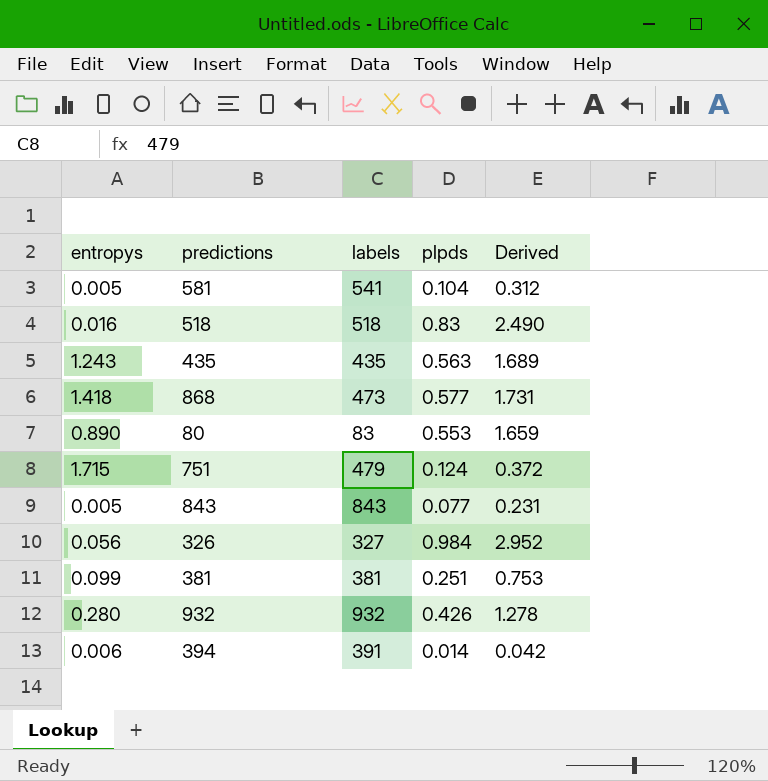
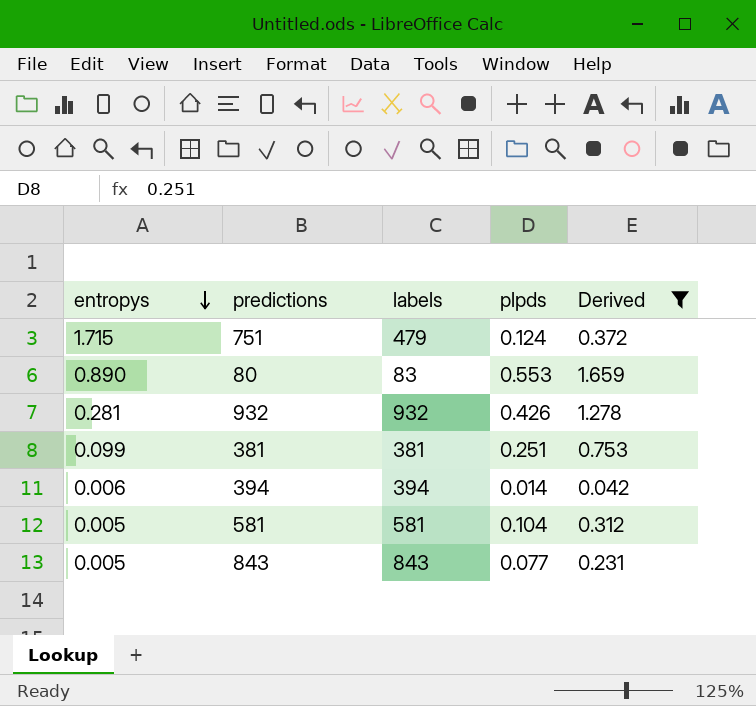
filter: none -> Derived <= 1.659
row order: none -> entropys descending
932 | entropys: 0.280 -> 0.281
394 | labels: 391 -> 394
581 | labels: 541 -> 581

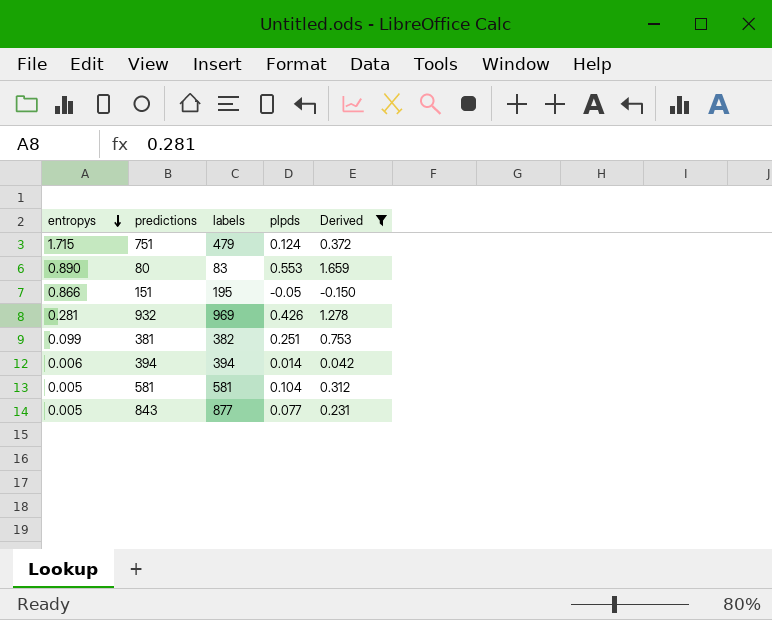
row 151: none -> 0.866 | 195 | -0.05 | -0.150
932 | labels: 932 -> 969
381 | labels: 381 -> 382
843 | labels: 843 -> 877

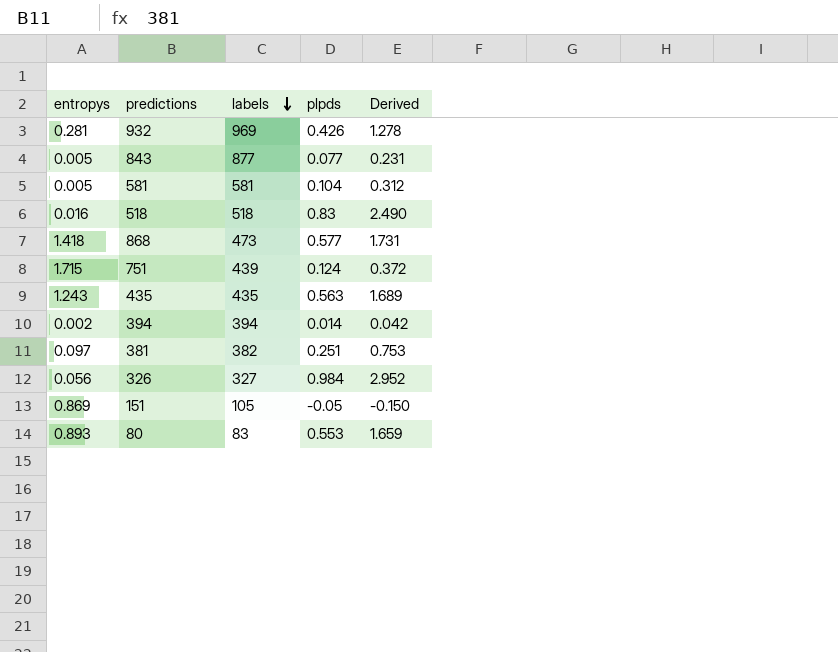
filter: Derived <= 1.659 -> none
row order: entropys descending -> labels descending
751 | labels: 479 -> 439
394 | entropys: 0.006 -> 0.002
381 | entropys: 0.099 -> 0.097
151 | entropys: 0.866 -> 0.869
151 | labels: 195 -> 105
80 | entropys: 0.890 -> 0.893

